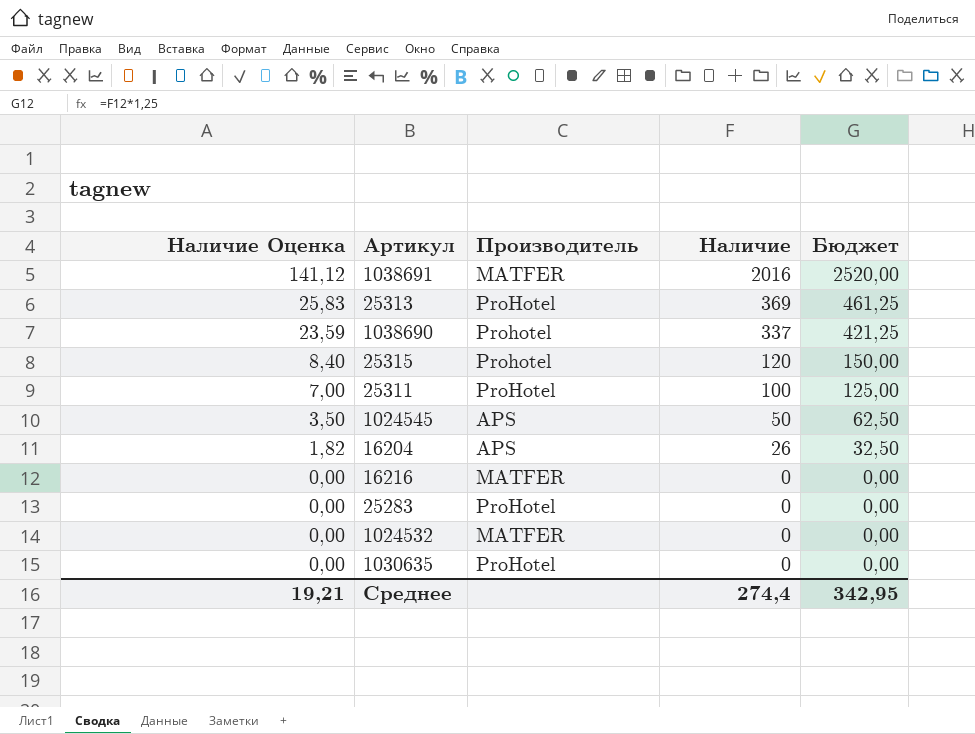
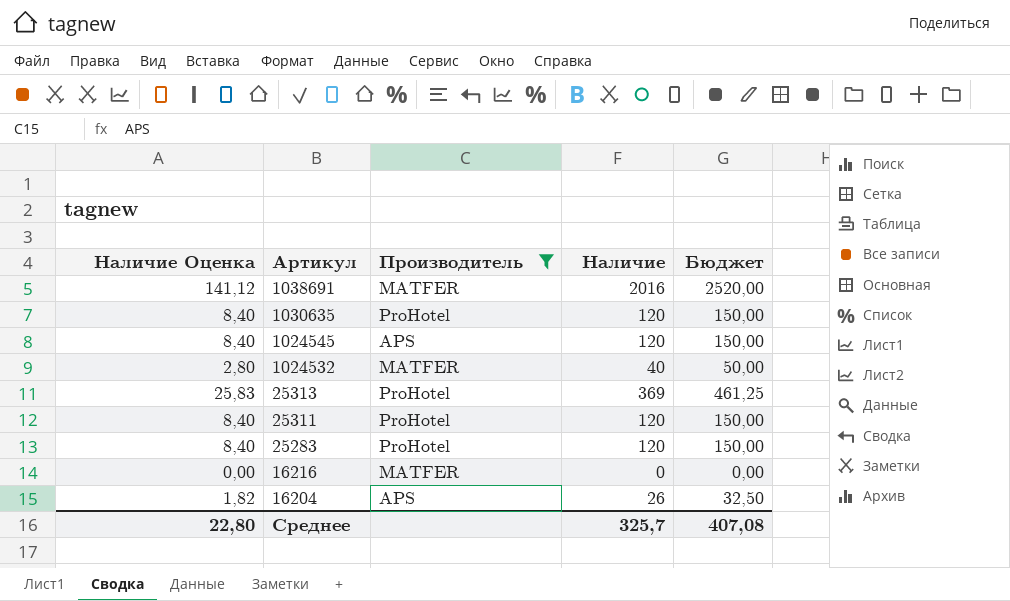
filter: none -> Производитель != Prohotel
row order: Наличие Оценка descending -> Артикул descending
1030635 | Наличие Оценка: 0,00 -> 8,40
1030635 | Наличие: 0 -> 120
1030635 | Бюджет: 0,00 -> 150,00
1024545 | Наличие Оценка: 3,50 -> 8,40
1024545 | Наличие: 50 -> 120
1024545 | Бюджет: 62,50 -> 150,00
1024532 | Наличие Оценка: 0,00 -> 2,80
1024532 | Наличие: 0 -> 40
1024532 | Бюджет: 0,00 -> 50,00
25311 | Наличие Оценка: 7,00 -> 8,40
25311 | Наличие: 100 -> 120
25311 | Бюджет: 125,00 -> 150,00
25283 | Наличие Оценка: 0,00 -> 8,40
25283 | Наличие: 0 -> 120
25283 | Бюджет: 0,00 -> 150,00
Среднее | Наличие Оценка: 19,21 -> 22,80
Среднее | Наличие: 274,4 -> 325,7
Среднее | Бюджет: 342,95 -> 407,08

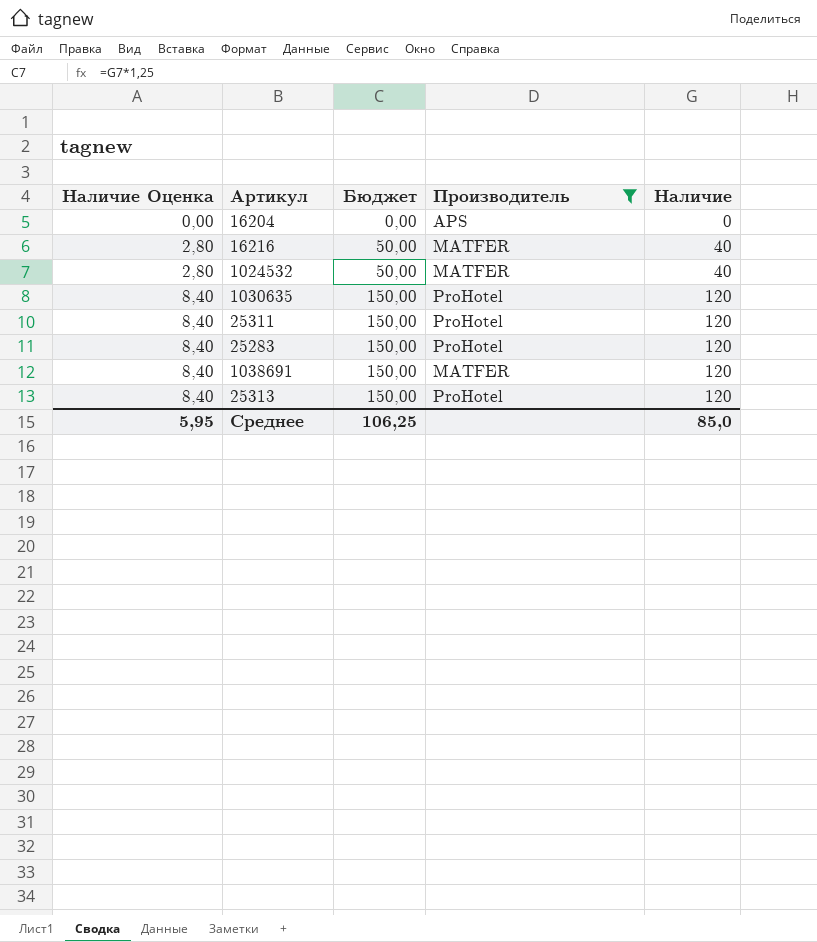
row order: Артикул descending -> Наличие Оценка ascending
column Бюджет | position: 5 -> 3
row 1024545: 8,40 | APS | 120 | 150,00 -> none
16204 | Наличие Оценка: 1,82 -> 0,00
16204 | Бюджет: 32,50 -> 0,00
16204 | Наличие: 26 -> 0
16216 | Наличие Оценка: 0,00 -> 2,80
16216 | Бюджет: 0,00 -> 50,00
16216 | Наличие: 0 -> 40
1038691 | Наличие Оценка: 141,12 -> 8,40
1038691 | Бюджет: 2520,00 -> 150,00
1038691 | Наличие: 2016 -> 120
25313 | Наличие Оценка: 25,83 -> 8,40
25313 | Бюджет: 461,25 -> 150,00
25313 | Наличие: 369 -> 120
Среднее | Наличие Оценка: 22,80 -> 5,95
Среднее | Бюджет: 407,08 -> 106,25
Среднее | Наличие: 325,7 -> 85,0

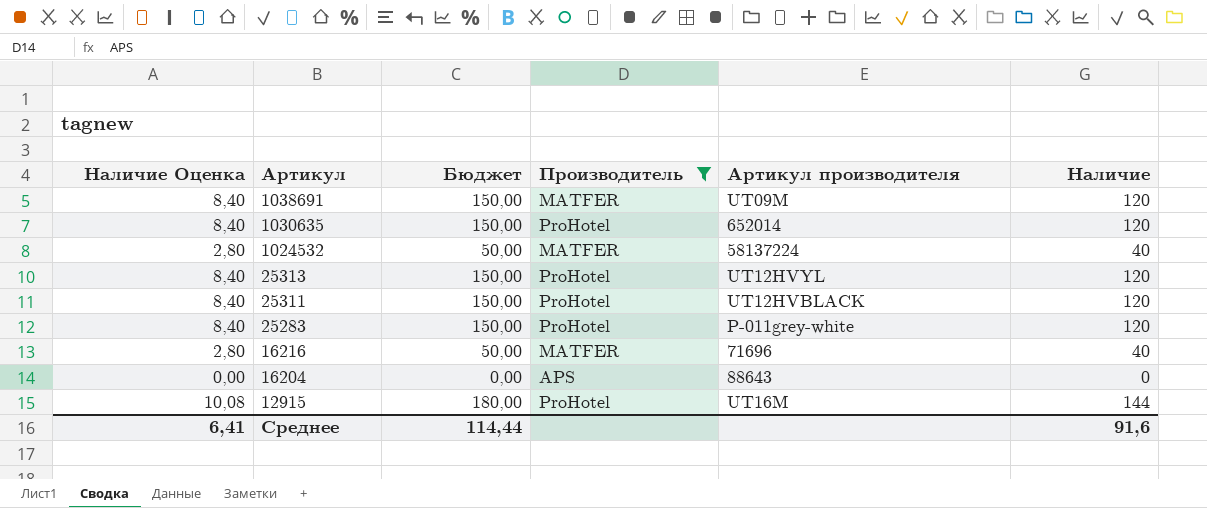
row order: Наличие Оценка ascending -> Артикул descending
column Артикул производителя | position: none -> 5
row 12915: none -> 10,08 | 180,00 | ProHotel | UT16M | 144
Среднее | Наличие Оценка: 5,95 -> 6,41
Среднее | Бюджет: 106,25 -> 114,44
Среднее | Наличие: 85,0 -> 91,6

